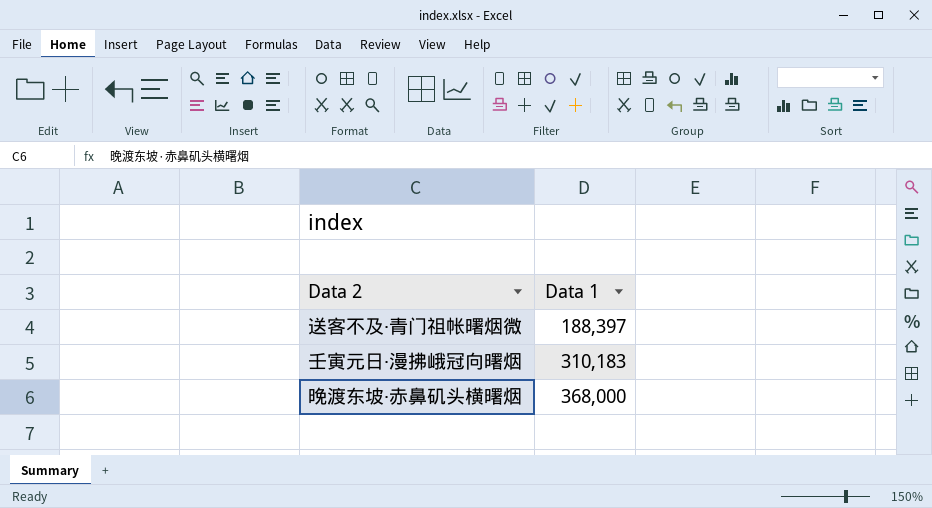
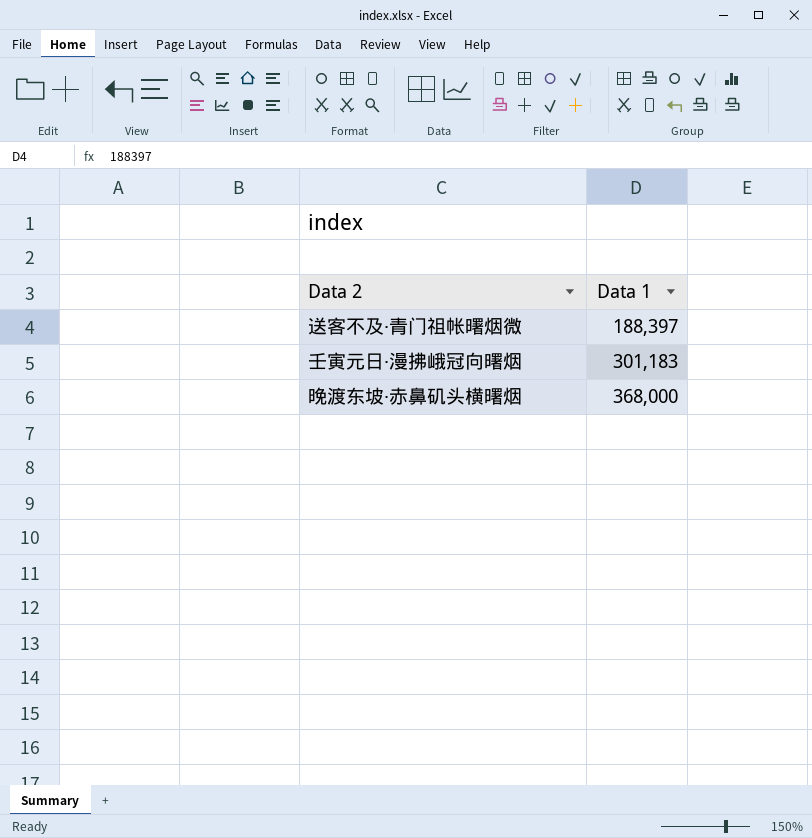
壬寅元日·漫拂峨冠向曙烟 | Data 1: 310,183 -> 301,183

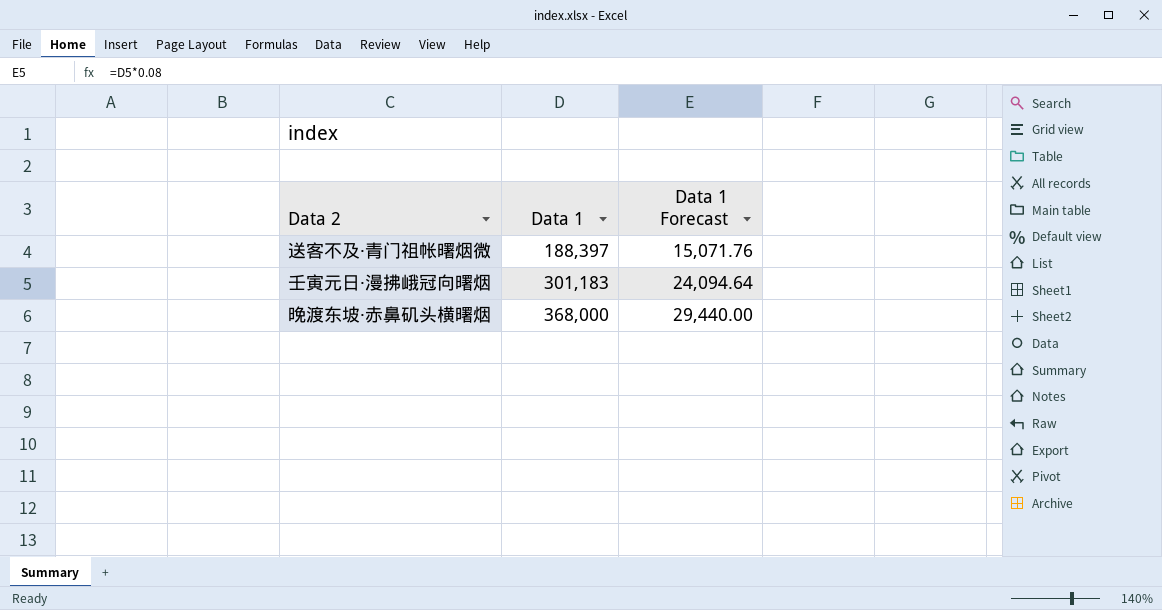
column Data 1 Forecast | formula: none -> [Data 1] * 0.08

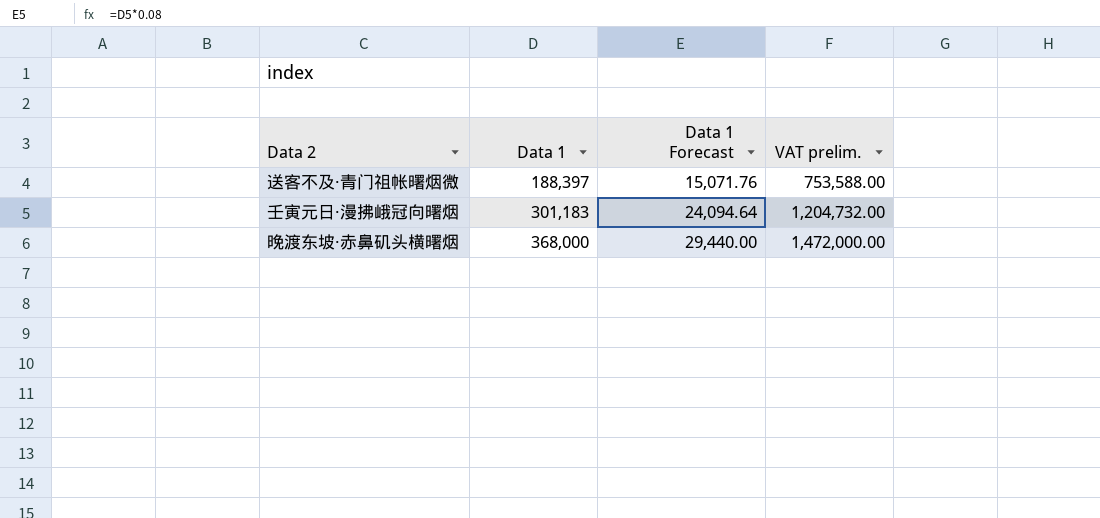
column VAT prelim. | formula: none -> [Data 1] * 4

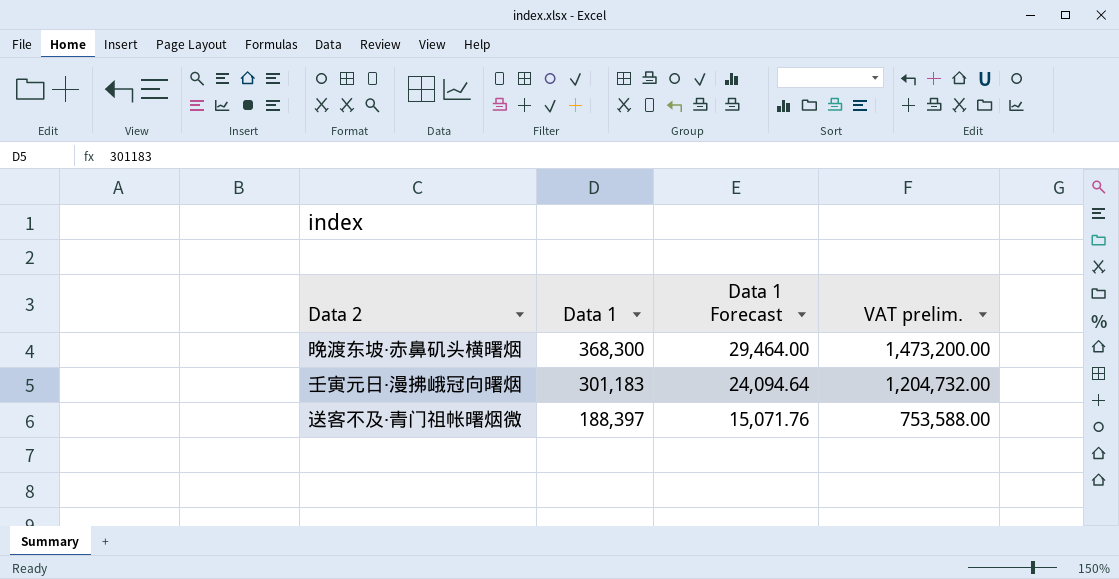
row order: Data 1 ascending -> Data 1 descending
晚渡东坡·赤鼻矶头横曙烟 | Data 1: 368,000 -> 368,300
晚渡东坡·赤鼻矶头横曙烟 | Data 1 Forecast: 29,440.00 -> 29,464.00
晚渡东坡·赤鼻矶头横曙烟 | VAT prelim.: 1,472,000.00 -> 1,473,200.00

